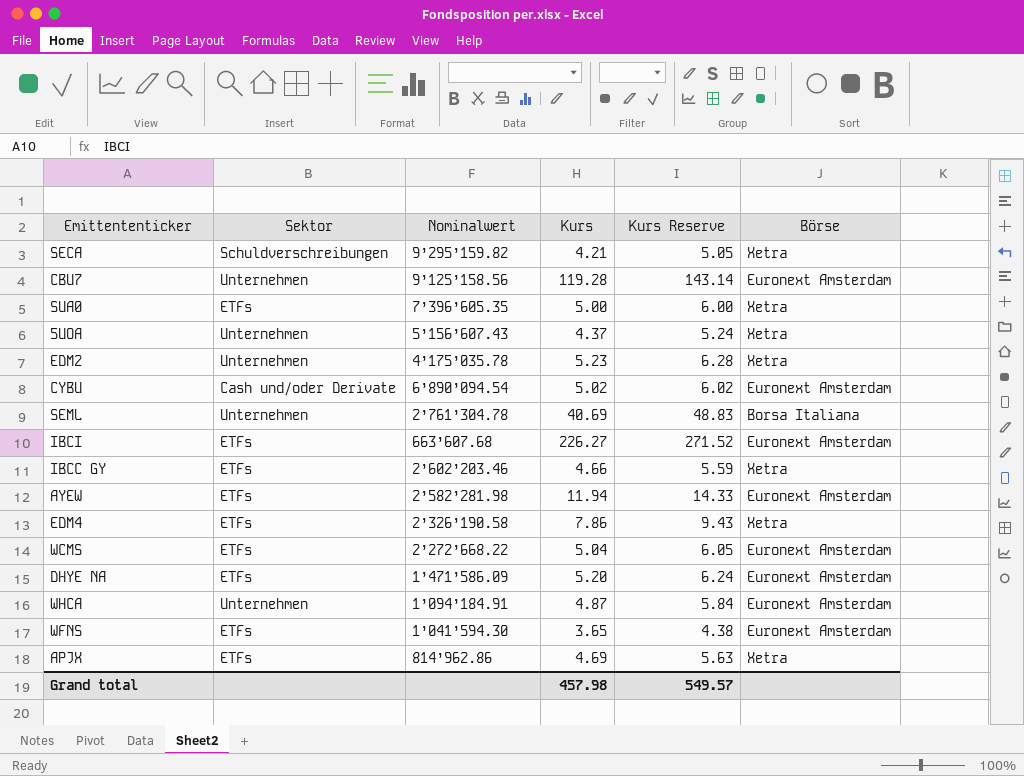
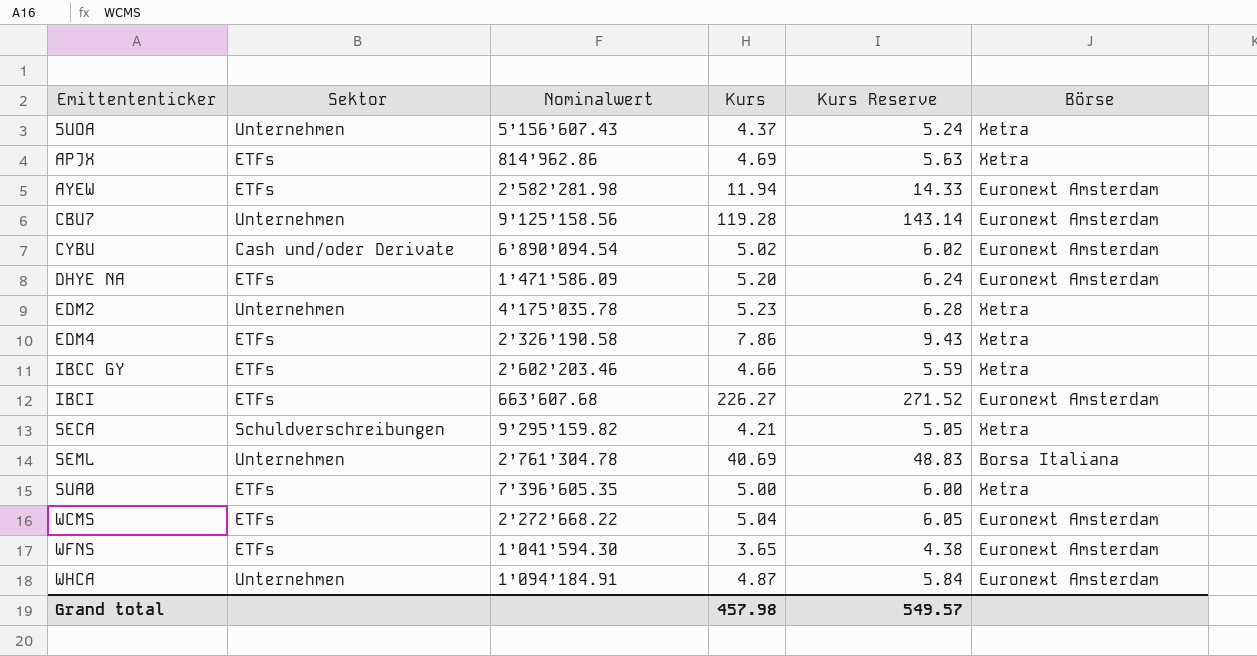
row order: none -> Emittententicker ascending

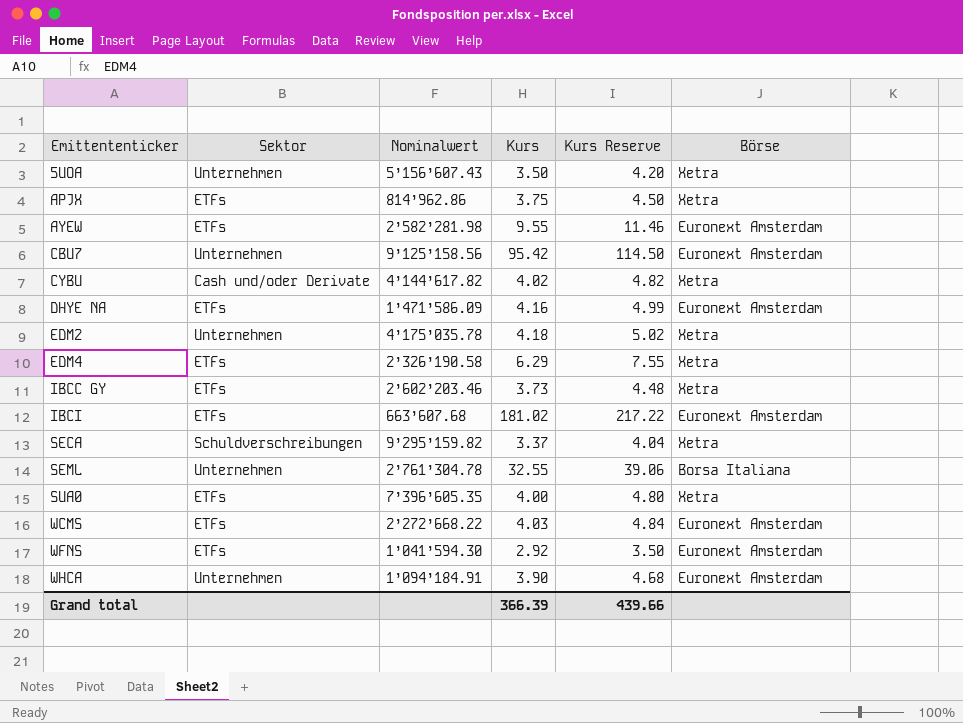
5UOA | Kurs: 4.37 -> 3.50
5UOA | Kurs Reserve: 5.24 -> 4.20
APJX | Kurs: 4.69 -> 3.75
APJX | Kurs Reserve: 5.63 -> 4.50
AYEW | Kurs: 11.94 -> 9.55
AYEW | Kurs Reserve: 14.33 -> 11.46
CBU7 | Kurs: 119.28 -> 95.42
CBU7 | Kurs Reserve: 143.14 -> 114.50
CYBU | Nominalwert: 6’890’094.54 -> 4’144’617.82
CYBU | Kurs: 5.02 -> 4.02
CYBU | Kurs Reserve: 6.02 -> 4.82
CYBU | Börse: Euronext Amsterdam -> Xetra
DHYE NA | Kurs: 5.20 -> 4.16
DHYE NA | Kurs Reserve: 6.24 -> 4.99
EDM2 | Kurs: 5.23 -> 4.18
EDM2 | Kurs Reserve: 6.28 -> 5.02
EDM4 | Kurs: 7.86 -> 6.29
EDM4 | Kurs Reserve: 9.43 -> 7.55
IBCC GY | Kurs: 4.66 -> 3.73
IBCC GY | Kurs Reserve: 5.59 -> 4.48
IBCI | Kurs: 226.27 -> 181.02
IBCI | Kurs Reserve: 271.52 -> 217.22
SECA | Kurs: 4.21 -> 3.37
SECA | Kurs Reserve: 5.05 -> 4.04
SEML | Kurs: 40.69 -> 32.55
SEML | Kurs Reserve: 48.83 -> 39.06
SUA0 | Kurs: 5.00 -> 4.00
SUA0 | Kurs Reserve: 6.00 -> 4.80
WCMS | Kurs: 5.04 -> 4.03
WCMS | Kurs Reserve: 6.05 -> 4.84
WFNS | Kurs: 3.65 -> 2.92
WFNS | Kurs Reserve: 4.38 -> 3.50
WHCA | Kurs: 4.87 -> 3.90
WHCA | Kurs Reserve: 5.84 -> 4.68
Grand total | Kurs: 457.98 -> 366.39
Grand total | Kurs Reserve: 549.57 -> 439.66

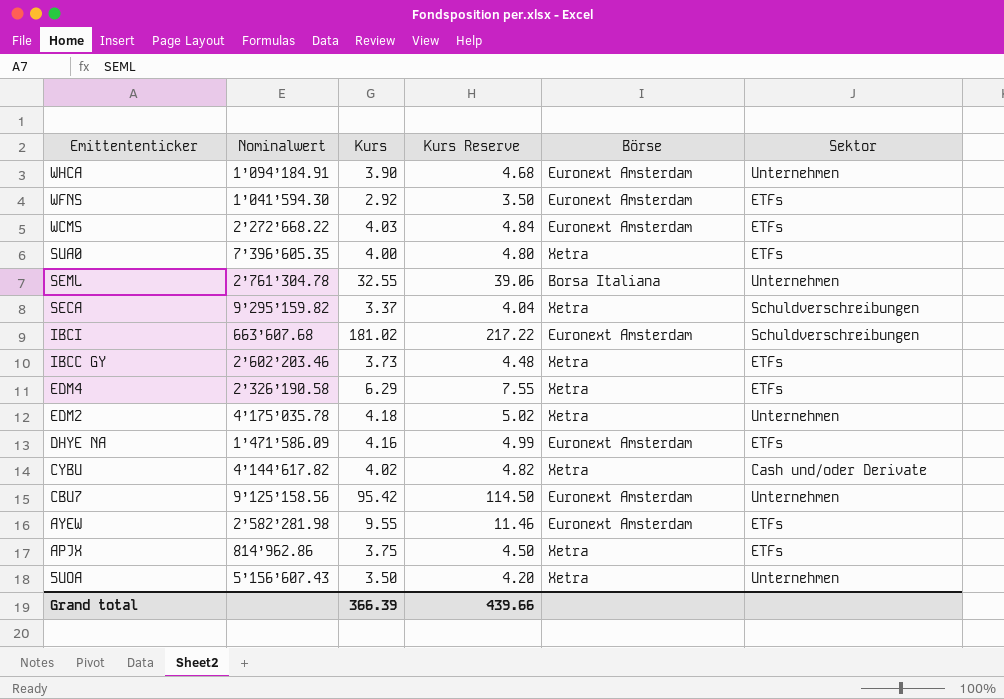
row order: Emittententicker ascending -> Emittententicker descending
column Sektor | position: 2 -> 6
IBCI | Sektor: ETFs -> Schuldverschreibungen

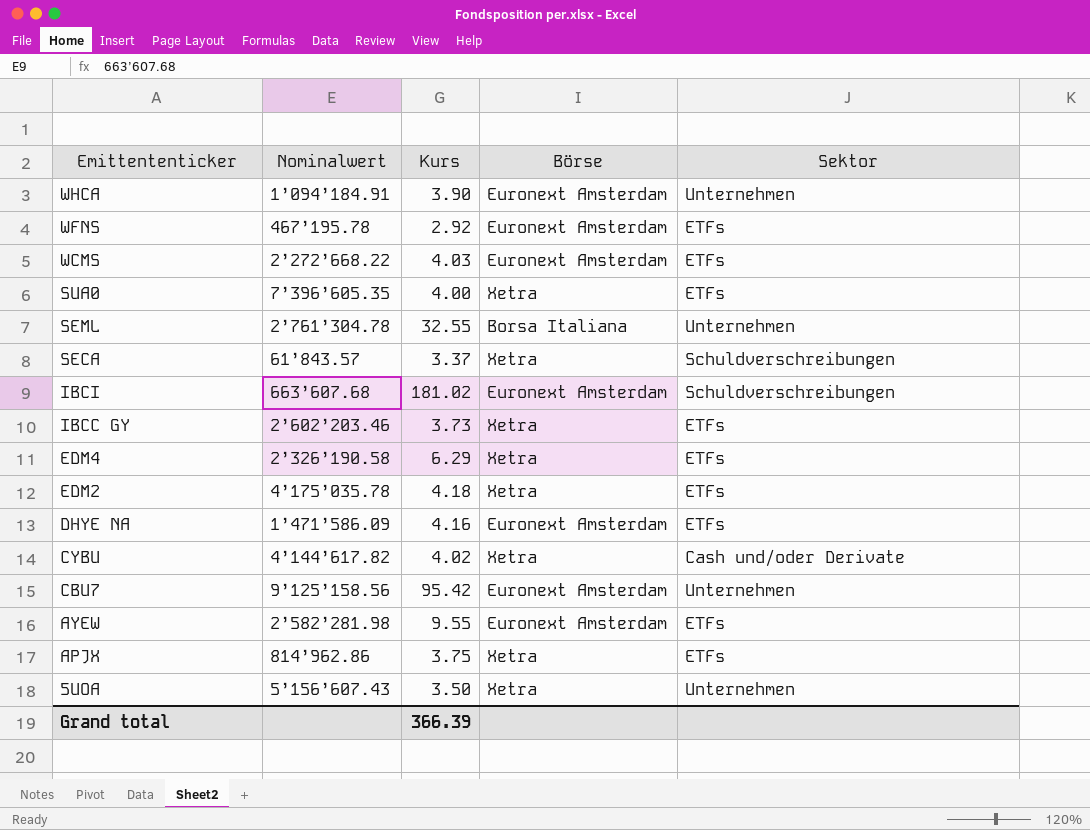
column Kurs Reserve | formula: [Kurs] * 1.2 -> none
WFNS | Nominalwert: 1’041’594.30 -> 467’195.78
SECA | Nominalwert: 9’295’159.82 -> 61’843.57
EDM2 | Sektor: Unternehmen -> ETFs

